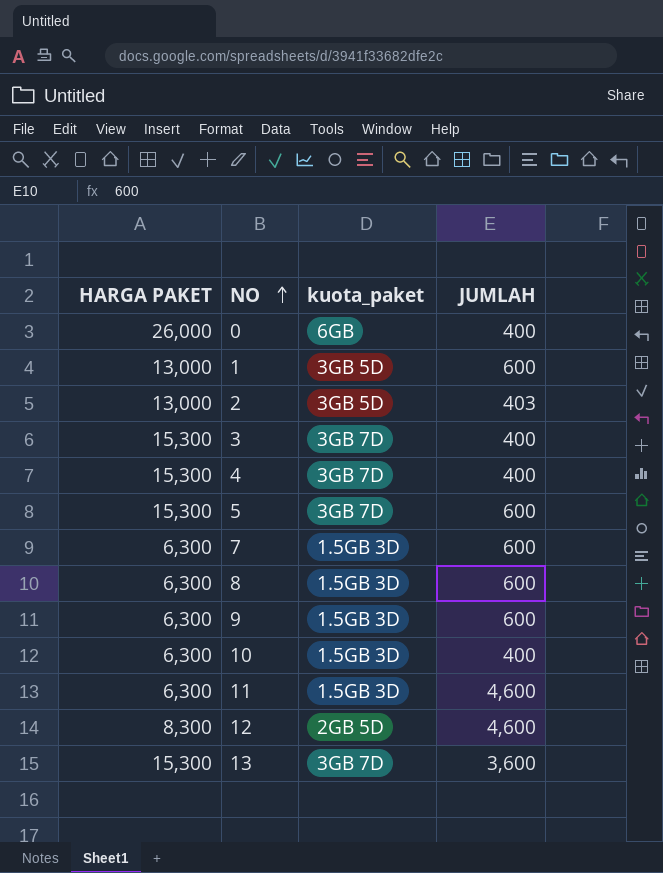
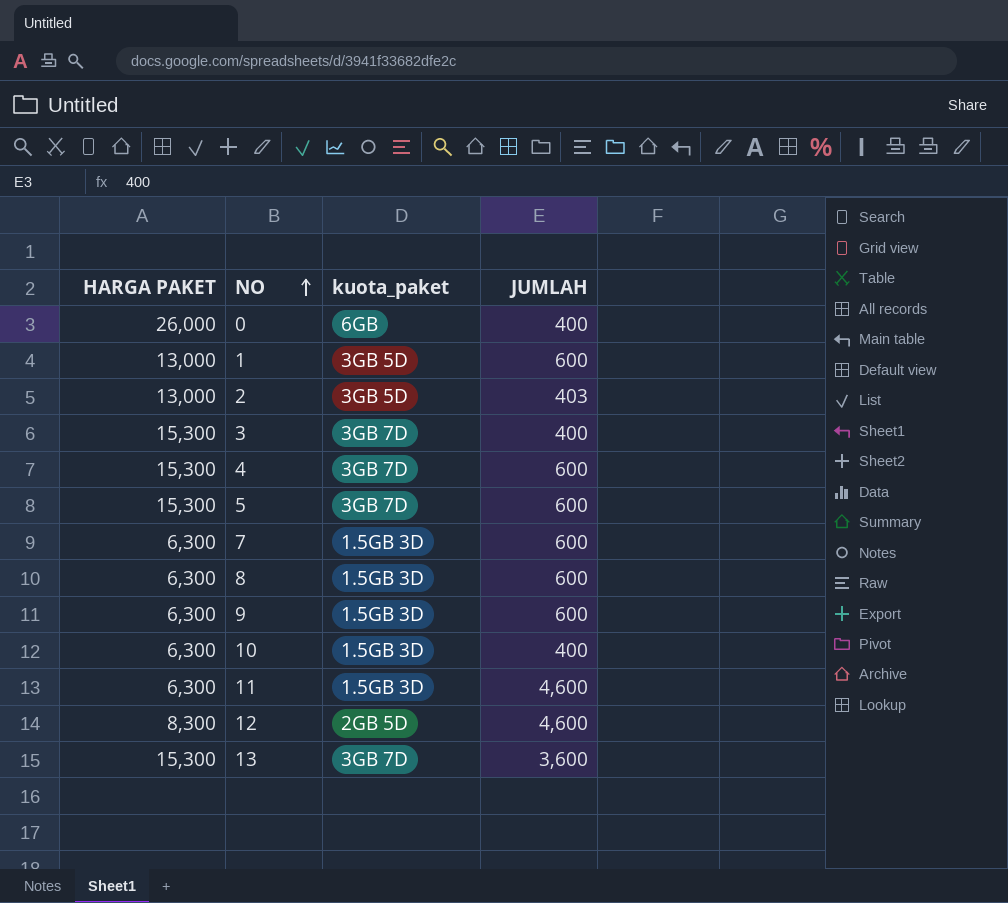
4 | JUMLAH: 400 -> 600

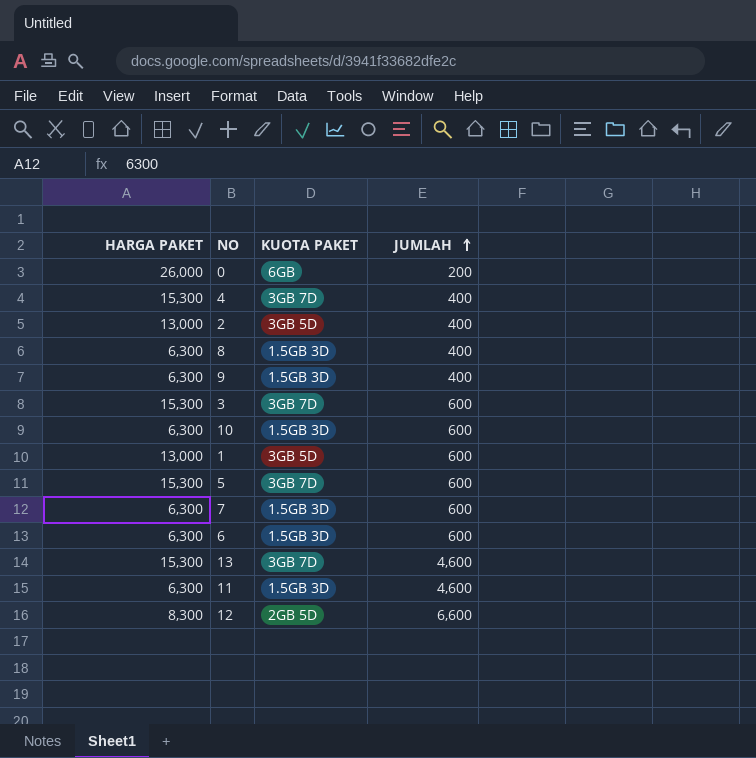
row order: NO ascending -> JUMLAH ascending
column name: kuota_paket -> KUOTA PAKET
0 | JUMLAH: 400 -> 200
4 | JUMLAH: 600 -> 400
2 | JUMLAH: 403 -> 400
8 | JUMLAH: 600 -> 400
9 | JUMLAH: 600 -> 400
3 | JUMLAH: 400 -> 600
10 | JUMLAH: 400 -> 600
row 6: none -> 6,300 | 1.5GB 3D | 600
13 | JUMLAH: 3,600 -> 4,600
12 | JUMLAH: 4,600 -> 6,600

